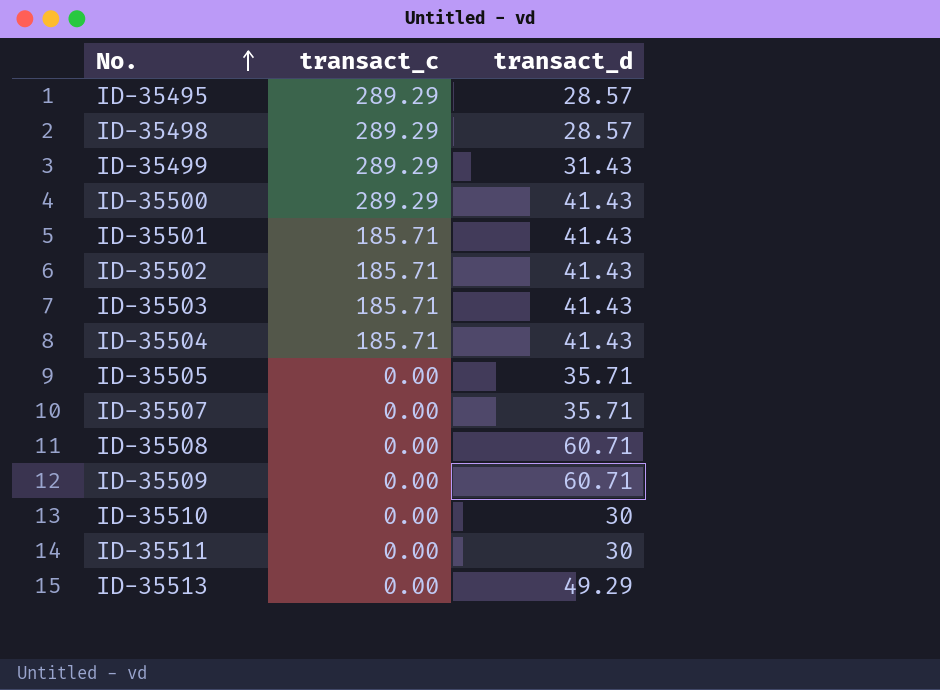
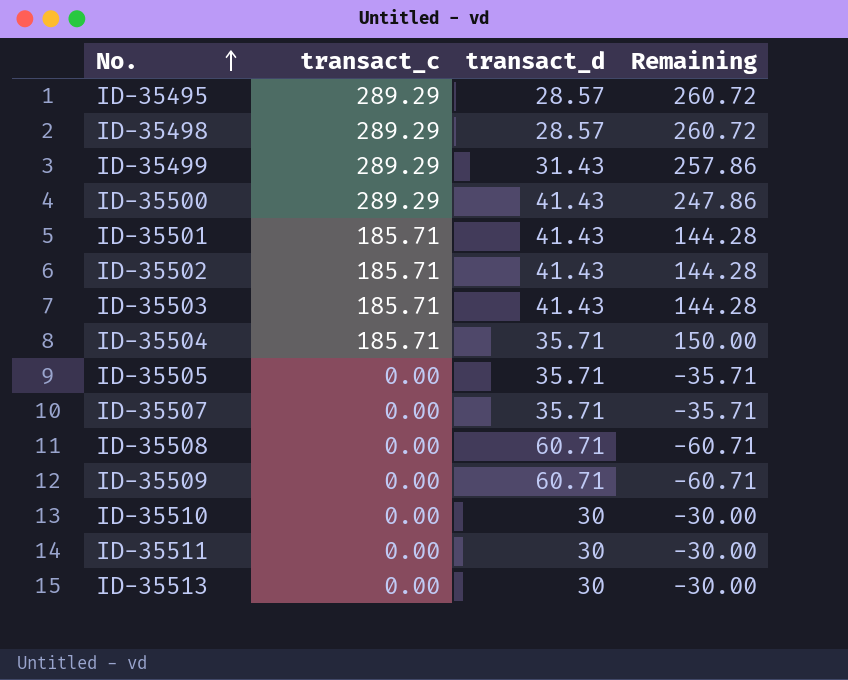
column Remaining | formula: none -> [transact_c] - [transact_d]
ID-35504 | transact_d: 41.43 -> 35.71
ID-35513 | transact_d: 49.29 -> 30

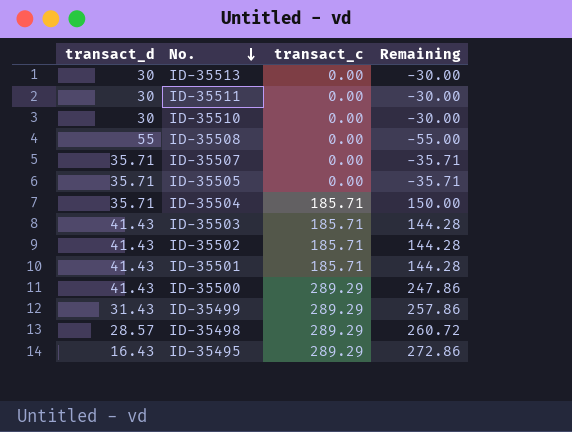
row order: No. ascending -> No. descending
column transact_d | position: 3 -> 1
row ID-35509: 0.00 | 60.71 | -60.71 -> none
ID-35508 | transact_d: 60.71 -> 55
ID-35508 | Remaining: -60.71 -> -55.00
ID-35495 | transact_d: 28.57 -> 16.43
ID-35495 | Remaining: 260.72 -> 272.86

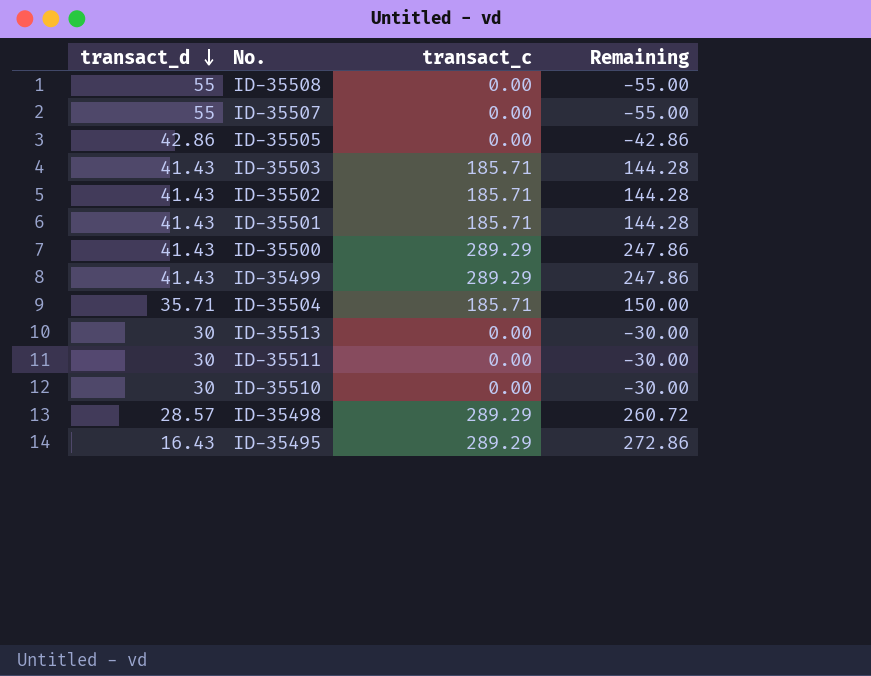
row order: No. descending -> transact_d descending
ID-35507 | transact_d: 35.71 -> 55
ID-35507 | Remaining: -35.71 -> -55.00
ID-35505 | transact_d: 35.71 -> 42.86
ID-35505 | Remaining: -35.71 -> -42.86
ID-35499 | transact_d: 31.43 -> 41.43
ID-35499 | Remaining: 257.86 -> 247.86

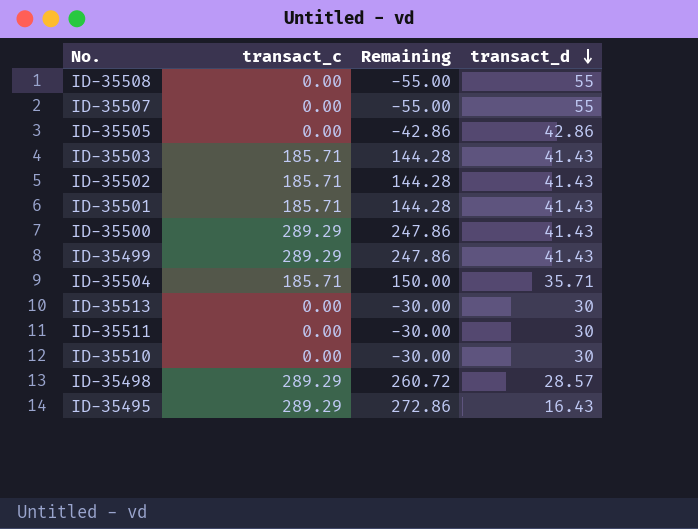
column transact_d | position: 1 -> 4

